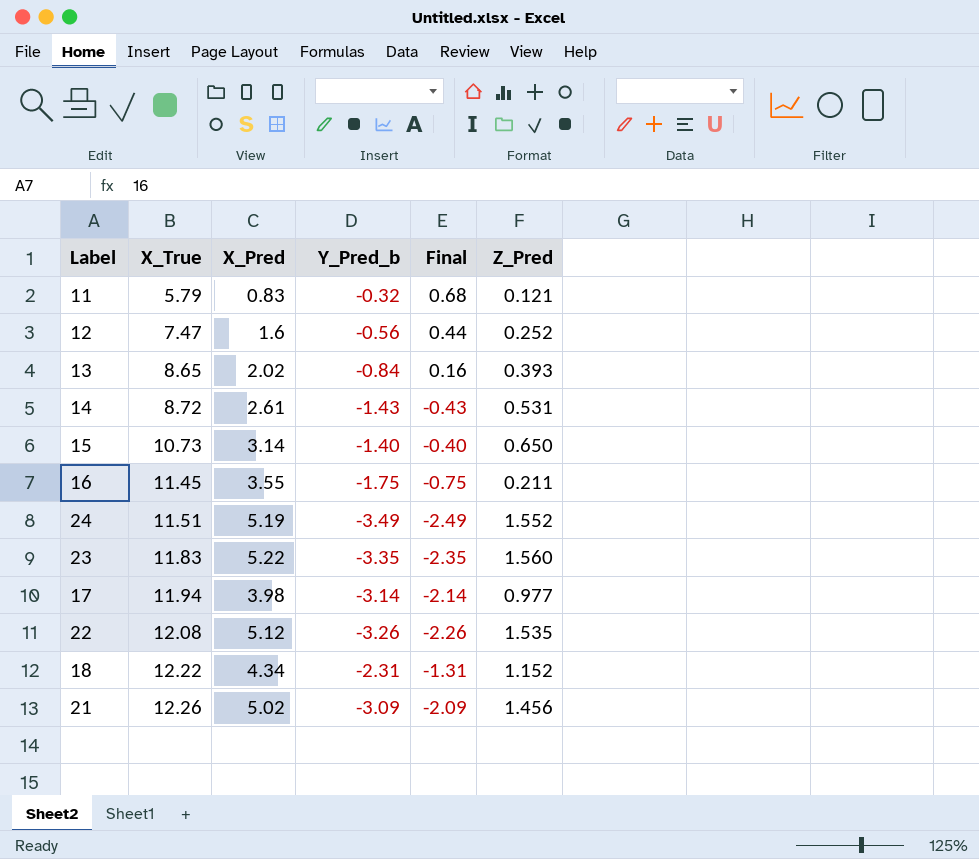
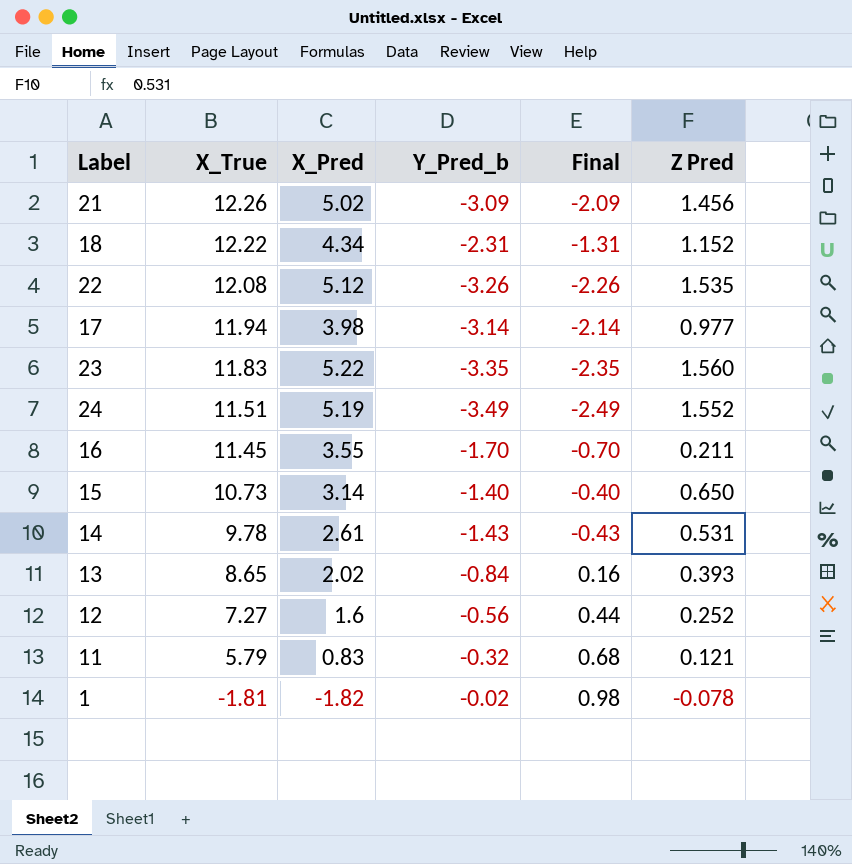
row order: X_True ascending -> X_True descending
column name: Z_Pred -> Z Pred
16 | Y_Pred_b: -1.75 -> -1.70
16 | Final: -0.75 -> -0.70
14 | X_True: 8.72 -> 9.78
12 | X_True: 7.47 -> 7.27
row 1: none -> -1.81 | -1.82 | -0.02 | 0.98 | -0.078

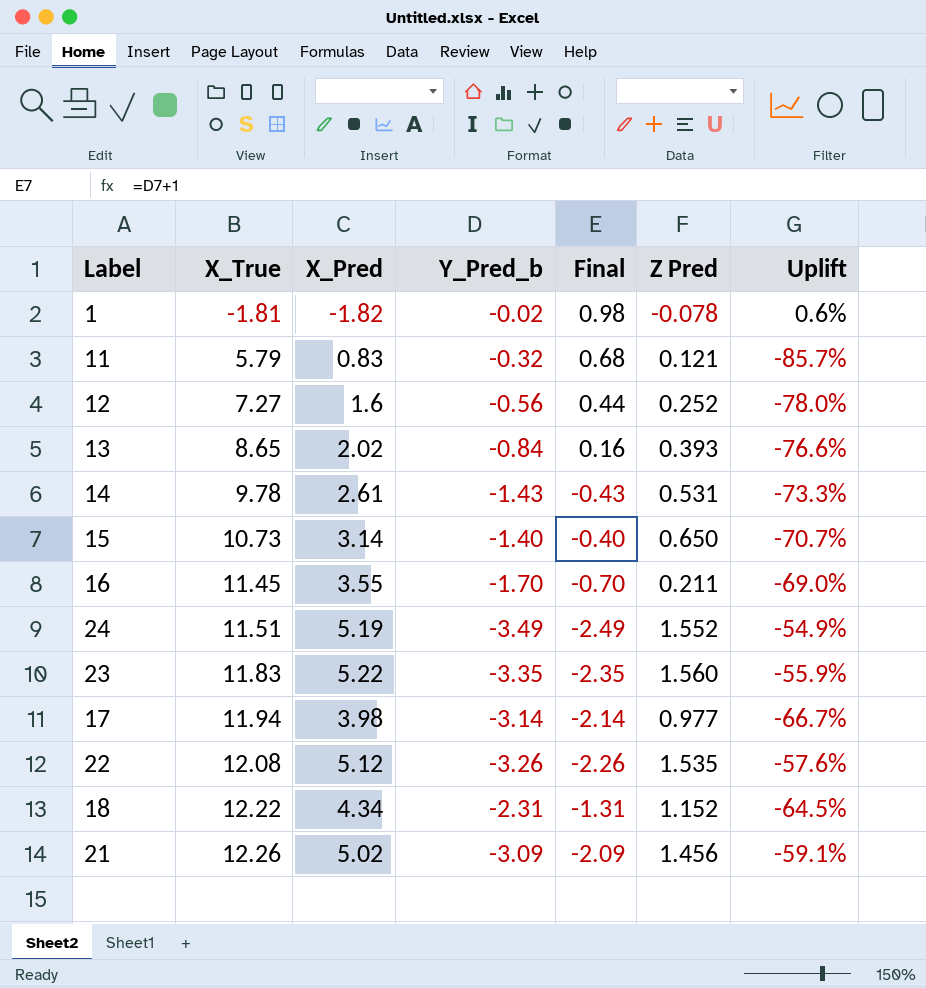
row order: X_True descending -> X_True ascending
column Uplift | formula: none -> ([X_Pred] - [X_True]) / [X_True]

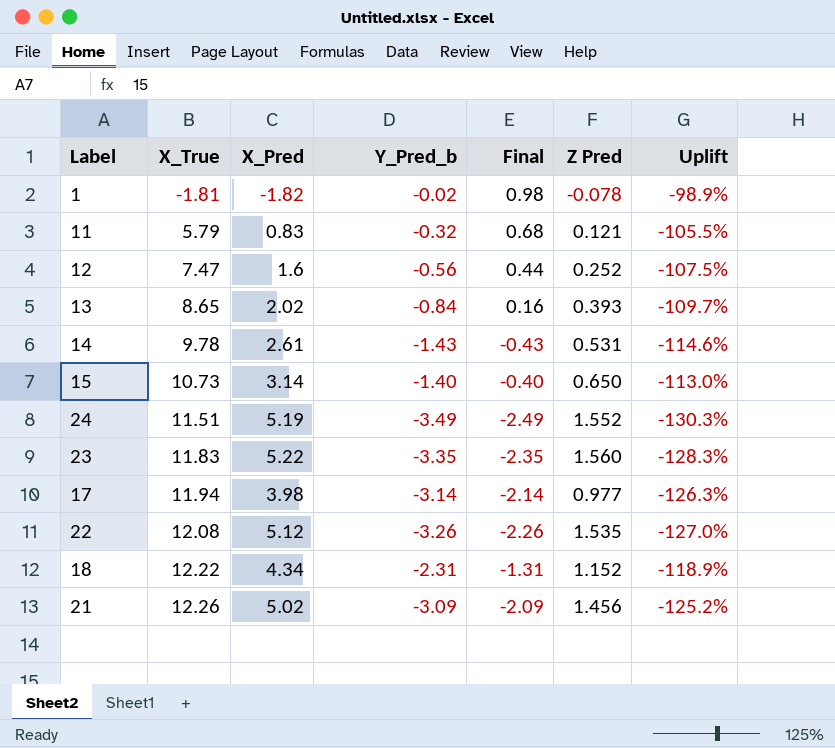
column Uplift | formula: ([X_Pred] - [X_True]) / [X_True] -> ([Y_Pred_b] - [X_True]) / [X_True]
row 16: 11.45 | 3.55 | -1.70 | -0.70 | 0.211 | -69.0% -> none
12 | X_True: 7.27 -> 7.47

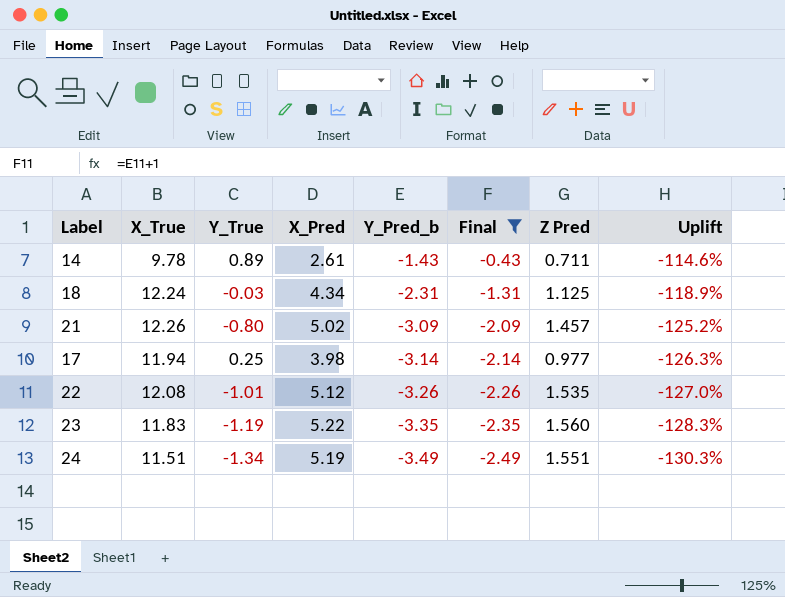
filter: none -> Final <= -0.43
row order: X_True ascending -> Y_Pred_b descending
column Y_True | position: none -> 3
14 | Z Pred: 0.531 -> 0.711
18 | X_True: 12.22 -> 12.24
18 | Z Pred: 1.152 -> 1.125
21 | Z Pred: 1.456 -> 1.457
24 | Z Pred: 1.552 -> 1.551

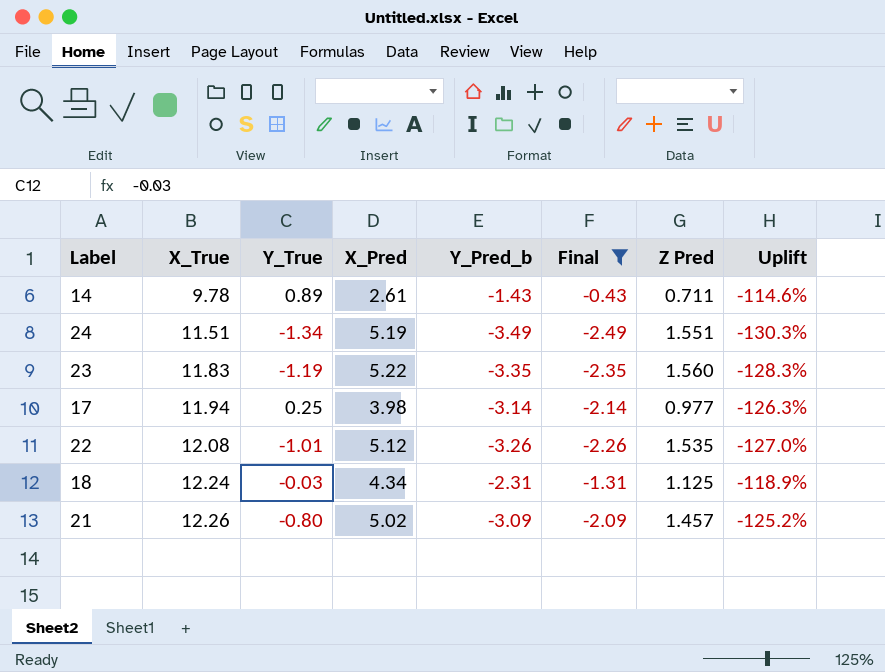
row order: Y_Pred_b descending -> X_True ascending

